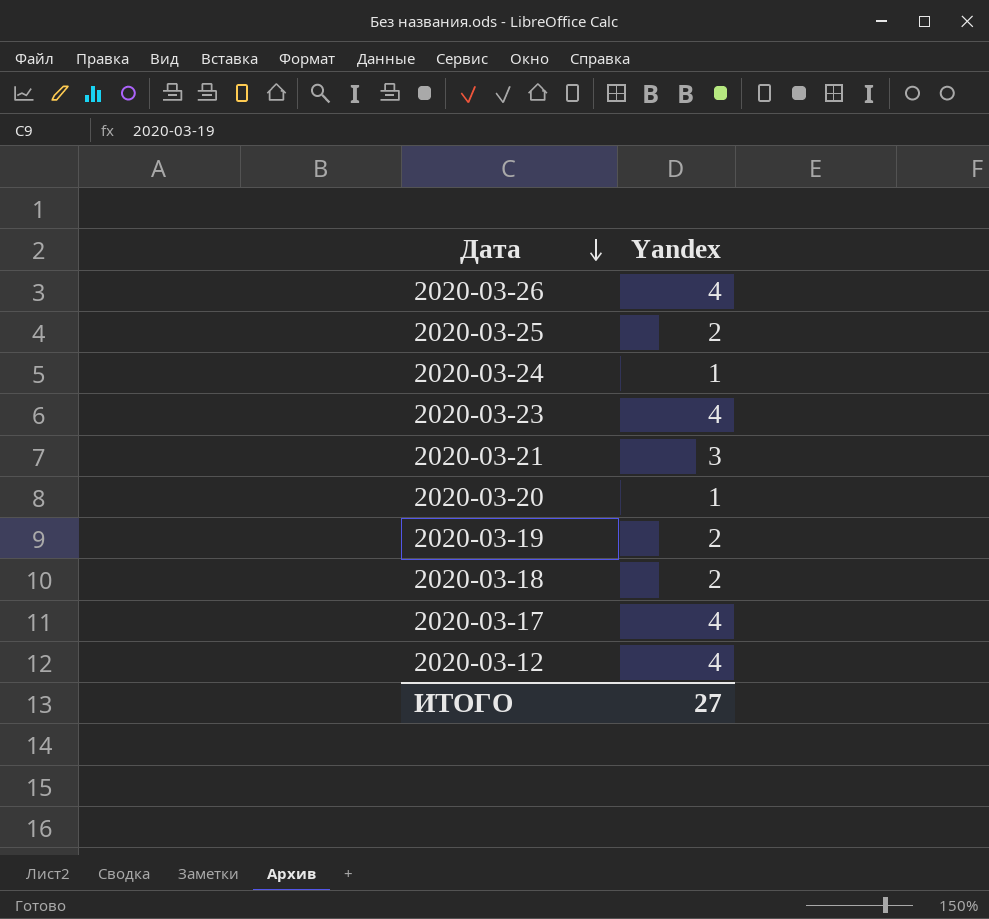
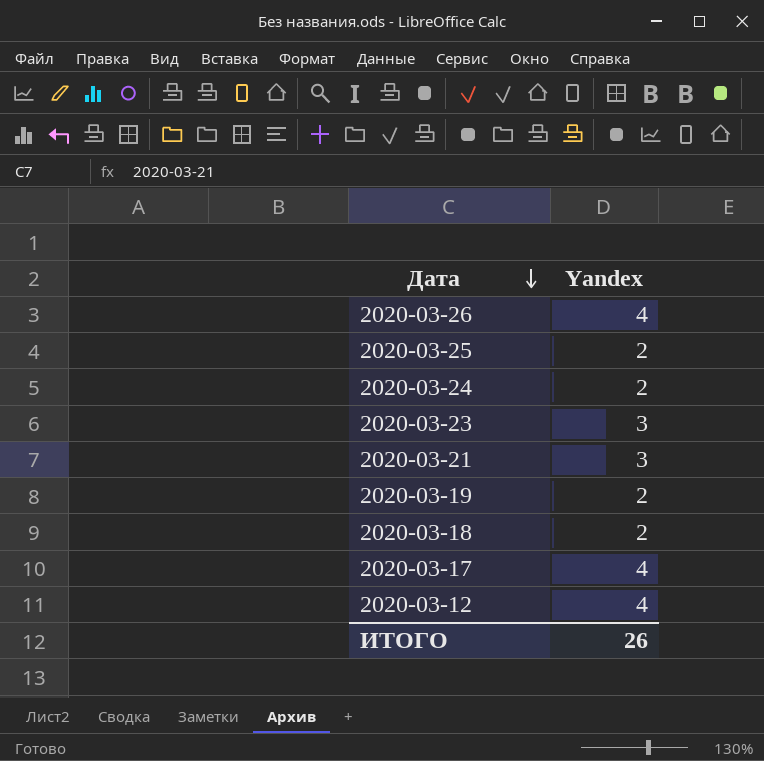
row 2020-03-20: 1 -> none
2020-03-24 | Yandex: 1 -> 2
2020-03-23 | Yandex: 4 -> 3
ИТОГО | Yandex: 27 -> 26

